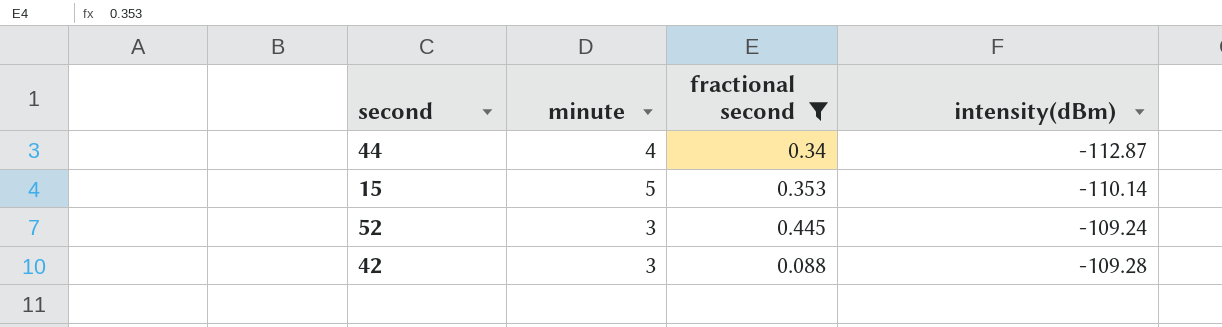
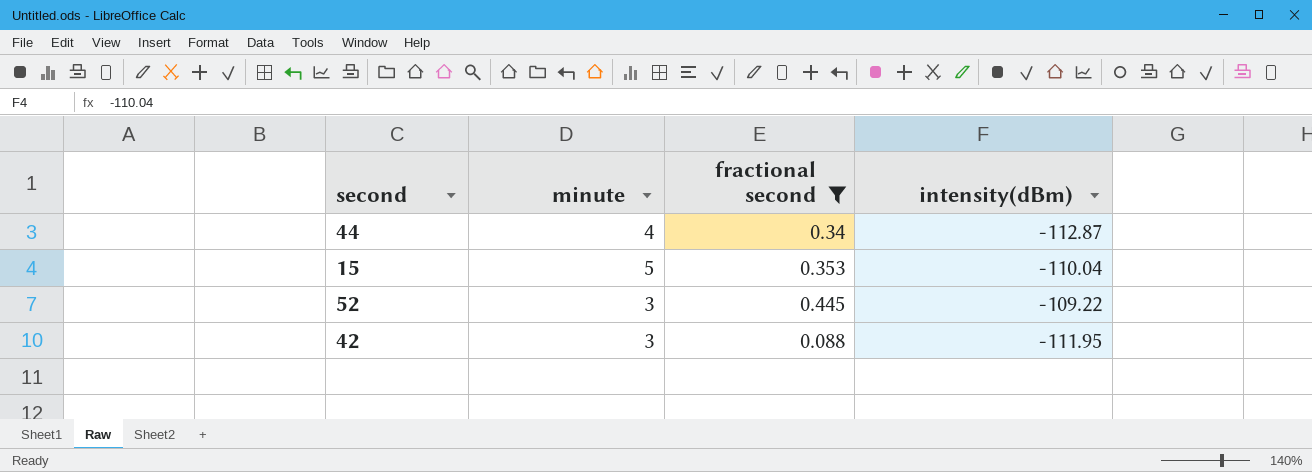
15 | intensity(dBm): -110.14 -> -110.04
52 | intensity(dBm): -109.24 -> -109.22
42 | intensity(dBm): -109.28 -> -111.95

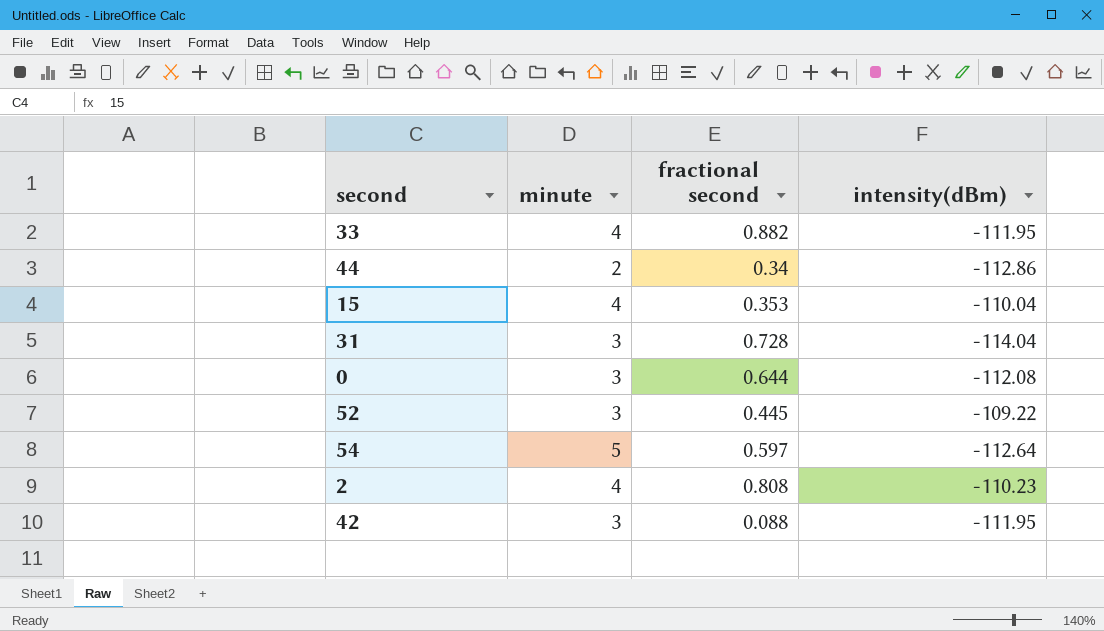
filter: fractional second <= 0.445 -> none
44 | minute: 4 -> 2
44 | intensity(dBm): -112.87 -> -112.86
15 | minute: 5 -> 4

